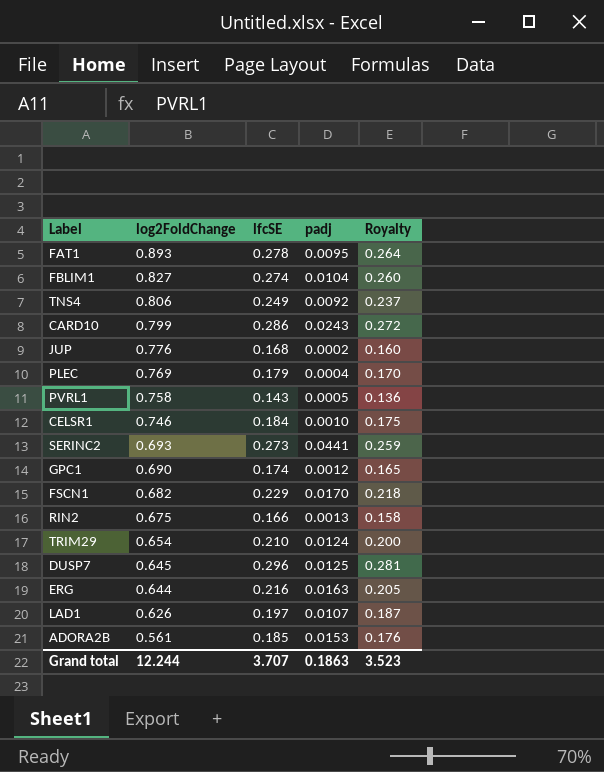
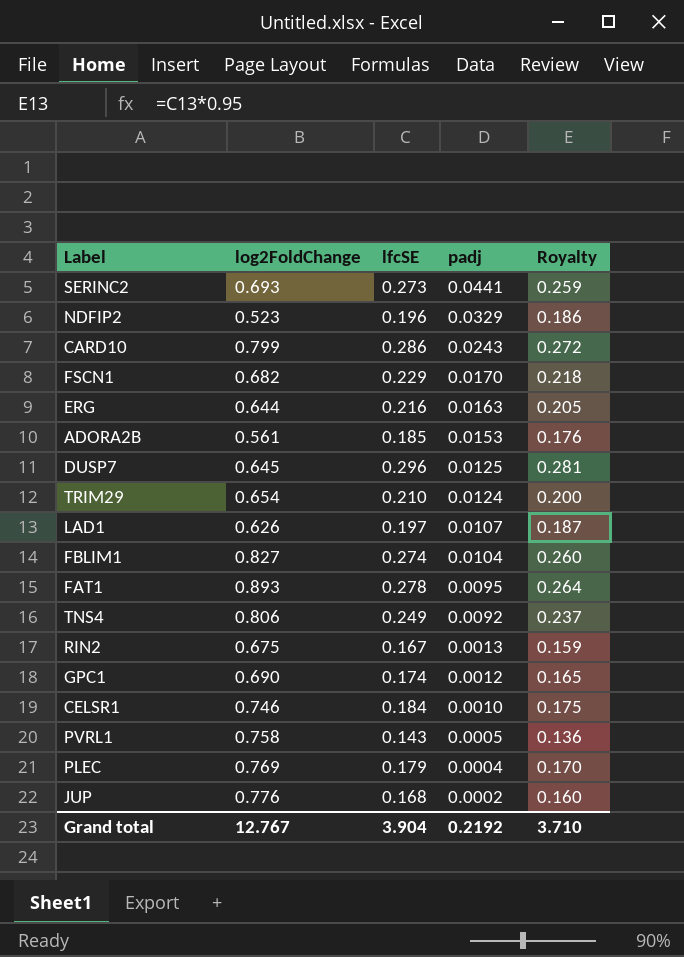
row order: log2FoldChange descending -> padj descending
row NDFIP2: none -> 0.523 | 0.196 | 0.0329 | 0.186
RIN2 | lfcSE: 0.166 -> 0.167
RIN2 | Royalty: 0.158 -> 0.159
Grand total | log2FoldChange: 12.244 -> 12.767
Grand total | lfcSE: 3.707 -> 3.904
Grand total | padj: 0.1863 -> 0.2192
Grand total | Royalty: 3.523 -> 3.710

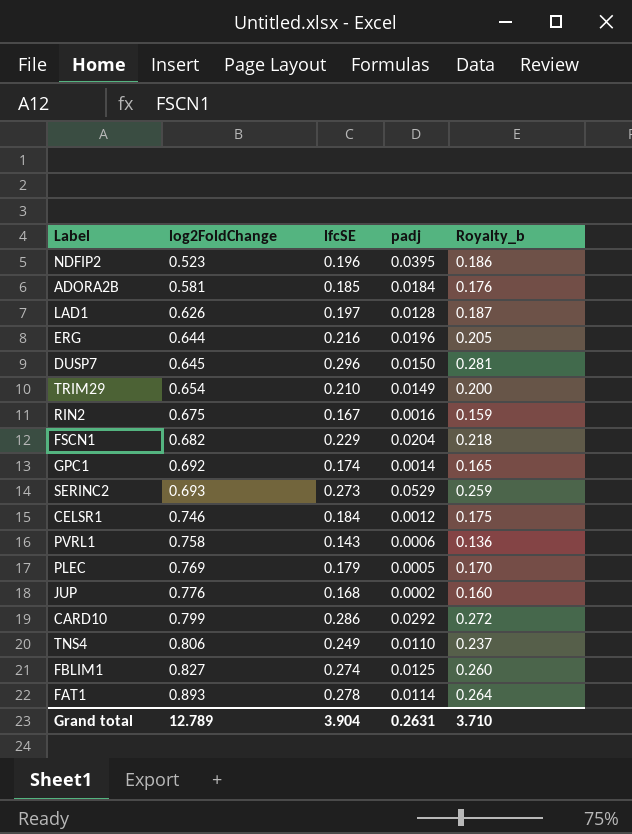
row order: padj descending -> log2FoldChange ascending
column name: Royalty -> Royalty_b
NDFIP2 | padj: 0.0329 -> 0.0395
ADORA2B | log2FoldChange: 0.561 -> 0.581
ADORA2B | padj: 0.0153 -> 0.0184
LAD1 | padj: 0.0107 -> 0.0128
ERG | padj: 0.0163 -> 0.0196
DUSP7 | padj: 0.0125 -> 0.0150
TRIM29 | padj: 0.0124 -> 0.0149
RIN2 | padj: 0.0013 -> 0.0016
FSCN1 | padj: 0.0170 -> 0.0204
GPC1 | log2FoldChange: 0.690 -> 0.692
GPC1 | padj: 0.0012 -> 0.0014
SERINC2 | padj: 0.0441 -> 0.0529
CELSR1 | padj: 0.0010 -> 0.0012
PVRL1 | padj: 0.0005 -> 0.0006
PLEC | padj: 0.0004 -> 0.0005
CARD10 | padj: 0.0243 -> 0.0292
TNS4 | padj: 0.0092 -> 0.0110
FBLIM1 | padj: 0.0104 -> 0.0125
FAT1 | padj: 0.0095 -> 0.0114
Grand total | log2FoldChange: 12.767 -> 12.789
Grand total | padj: 0.2192 -> 0.2631

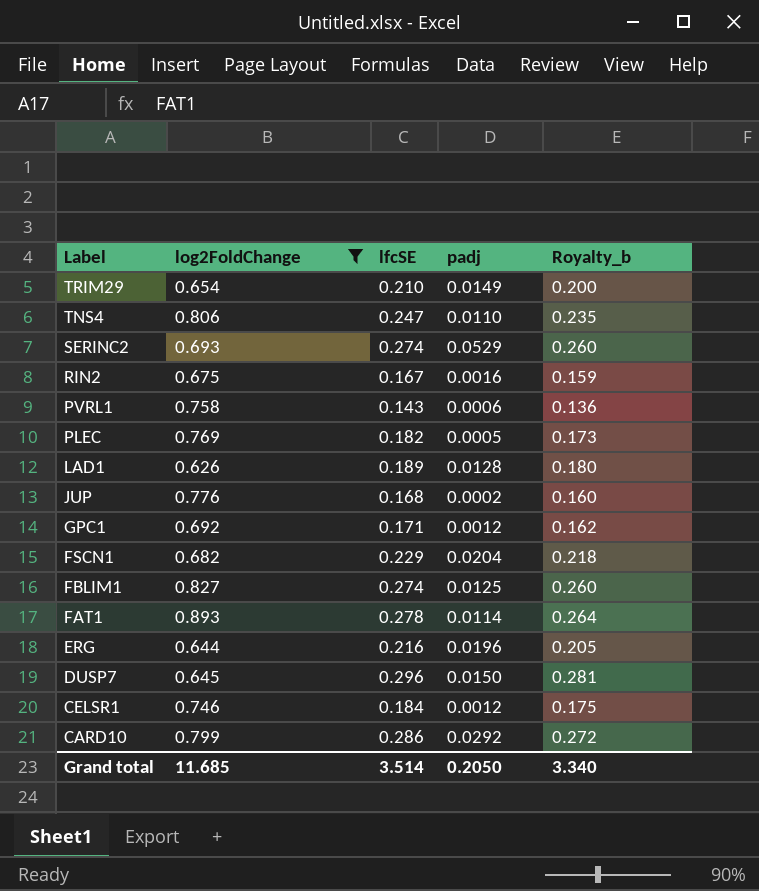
filter: none -> log2FoldChange >= 0.626
row order: log2FoldChange ascending -> Label descending
TNS4 | lfcSE: 0.249 -> 0.247
TNS4 | Royalty_b: 0.237 -> 0.235
SERINC2 | lfcSE: 0.273 -> 0.274
SERINC2 | Royalty_b: 0.259 -> 0.260
PLEC | lfcSE: 0.179 -> 0.182
PLEC | Royalty_b: 0.170 -> 0.173
LAD1 | lfcSE: 0.197 -> 0.189
LAD1 | Royalty_b: 0.187 -> 0.180
GPC1 | lfcSE: 0.174 -> 0.171
GPC1 | padj: 0.0014 -> 0.0012
GPC1 | Royalty_b: 0.165 -> 0.162
Grand total | log2FoldChange: 12.789 -> 11.685
Grand total | lfcSE: 3.904 -> 3.514
Grand total | padj: 0.2631 -> 0.2050
Grand total | Royalty_b: 3.710 -> 3.340

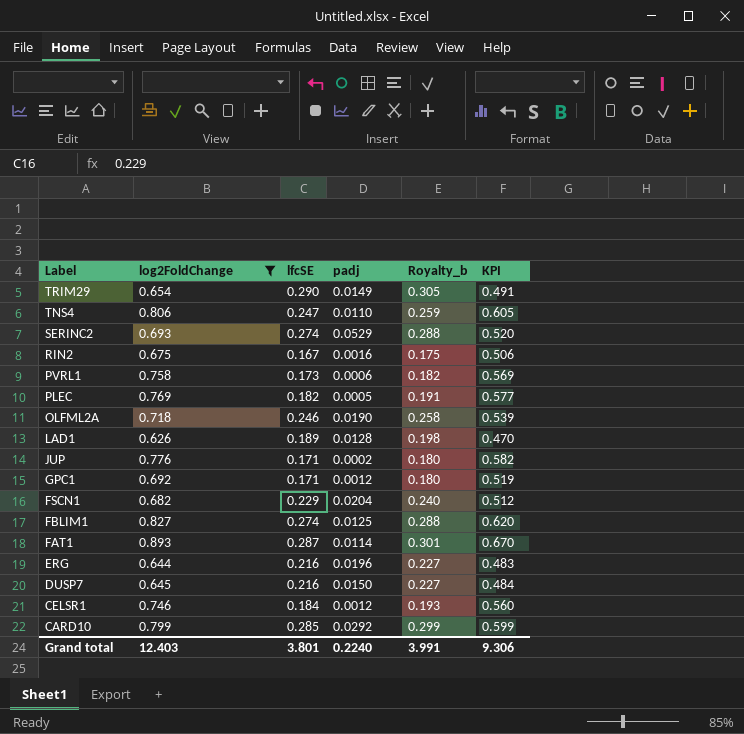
column Royalty_b | formula: [lfcSE] * 0.95 -> [lfcSE] * 1.05
column KPI | formula: none -> [log2FoldChange] * 0.75
TRIM29 | lfcSE: 0.210 -> 0.290
PVRL1 | lfcSE: 0.143 -> 0.173
row OLFML2A: none -> 0.718 | 0.246 | 0.0190 | 0.258 | 0.539
JUP | lfcSE: 0.168 -> 0.171
FAT1 | lfcSE: 0.278 -> 0.287
DUSP7 | lfcSE: 0.296 -> 0.216
CARD10 | lfcSE: 0.286 -> 0.285
Grand total | log2FoldChange: 11.685 -> 12.403
Grand total | lfcSE: 3.514 -> 3.801
Grand total | padj: 0.2050 -> 0.2240
Grand total | Royalty_b: 3.340 -> 3.991

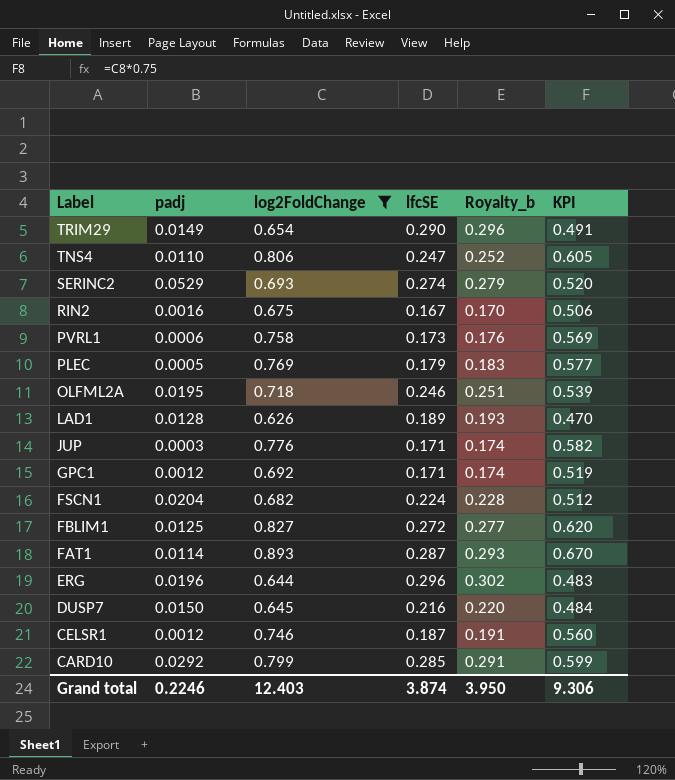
column padj | position: 4 -> 2
column Royalty_b | formula: [lfcSE] * 1.05 -> [lfcSE] * 1.02
PLEC | lfcSE: 0.182 -> 0.179
OLFML2A | padj: 0.0190 -> 0.0195
JUP | padj: 0.0002 -> 0.0003
FSCN1 | lfcSE: 0.229 -> 0.224
FBLIM1 | lfcSE: 0.274 -> 0.272
ERG | lfcSE: 0.216 -> 0.296
CELSR1 | lfcSE: 0.184 -> 0.187
Grand total | padj: 0.2240 -> 0.2246
Grand total | lfcSE: 3.801 -> 3.874
Grand total | Royalty_b: 3.991 -> 3.950

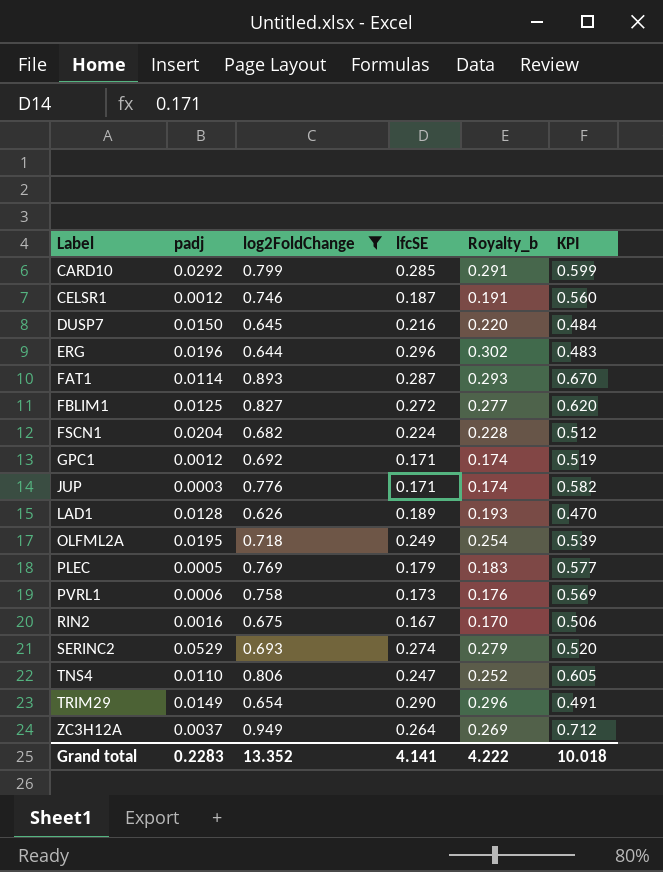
row order: Label descending -> Label ascending
OLFML2A | lfcSE: 0.246 -> 0.249
OLFML2A | Royalty_b: 0.251 -> 0.254
row ZC3H12A: none -> 0.0037 | 0.949 | 0.264 | 0.269 | 0.712
Grand total | padj: 0.2246 -> 0.2283
Grand total | log2FoldChange: 12.403 -> 13.352
Grand total | lfcSE: 3.874 -> 4.141
Grand total | Royalty_b: 3.950 -> 4.222
Grand total | KPI: 9.306 -> 10.018

